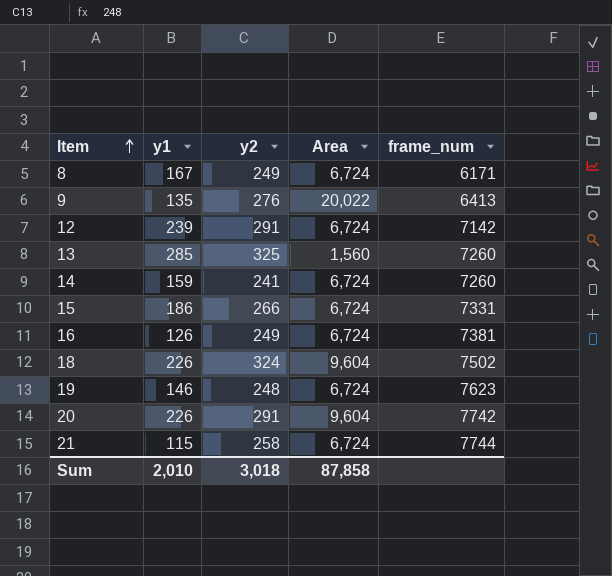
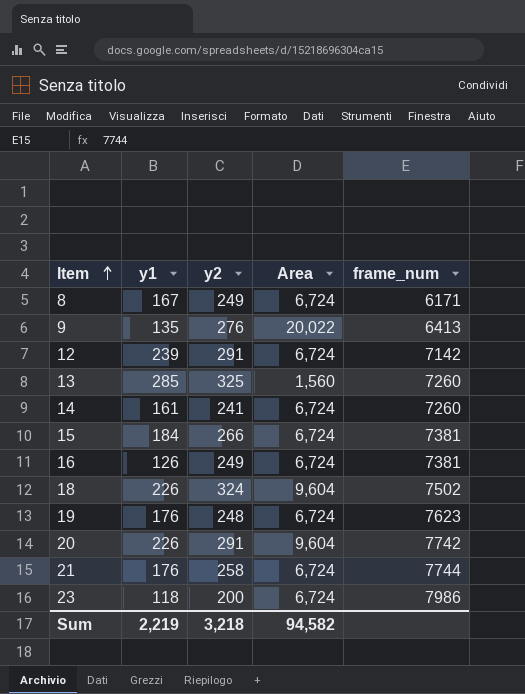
14 | y1: 159 -> 161
15 | y1: 186 -> 184
15 | frame_num: 7331 -> 7381
19 | y1: 146 -> 176
21 | y1: 115 -> 176
row 23: none -> 118 | 200 | 6,724 | 7986
Sum | y1: 2,010 -> 2,219
Sum | y2: 3,018 -> 3,218
Sum | Area: 87,858 -> 94,582

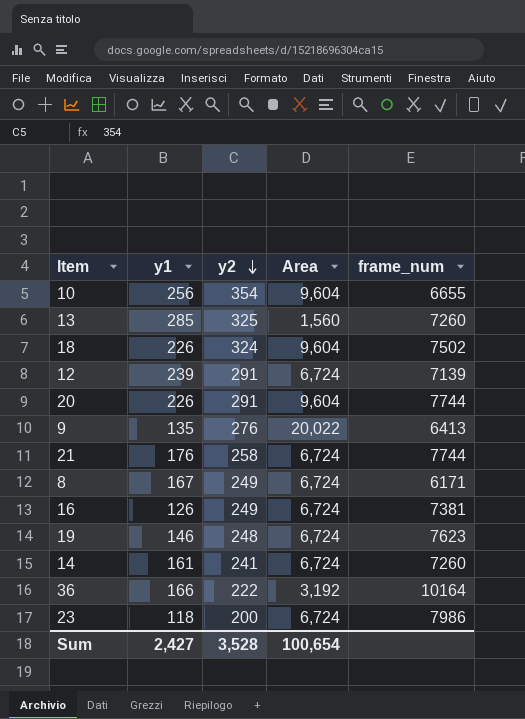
row order: Item ascending -> y2 descending
row 15: 184 | 266 | 6,724 | 7381 -> none
row 10: none -> 256 | 354 | 9,604 | 6655
12 | frame_num: 7142 -> 7139
20 | frame_num: 7742 -> 7744
19 | y1: 176 -> 146
row 36: none -> 166 | 222 | 3,192 | 10164
Sum | y1: 2,219 -> 2,427
Sum | y2: 3,218 -> 3,528
Sum | Area: 94,582 -> 100,654

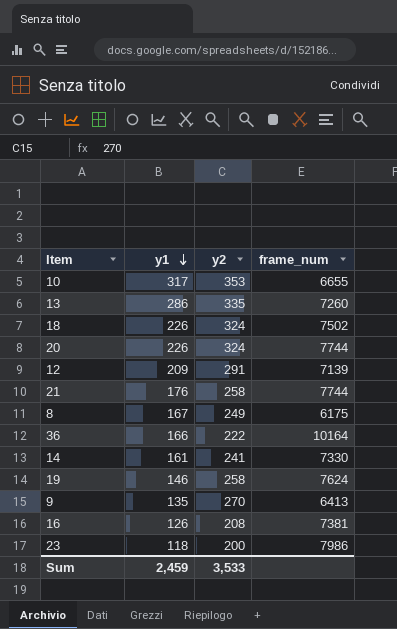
row order: y2 descending -> y1 descending
column Area | position: 4 -> none
10 | y1: 256 -> 317
10 | y2: 354 -> 353
13 | y1: 285 -> 286
13 | y2: 325 -> 335
20 | y2: 291 -> 324
12 | y1: 239 -> 209
8 | frame_num: 6171 -> 6175
14 | frame_num: 7260 -> 7330
19 | y2: 248 -> 258
19 | frame_num: 7623 -> 7624
9 | y2: 276 -> 270
16 | y2: 249 -> 208
Sum | y1: 2,427 -> 2,459
Sum | y2: 3,528 -> 3,533

